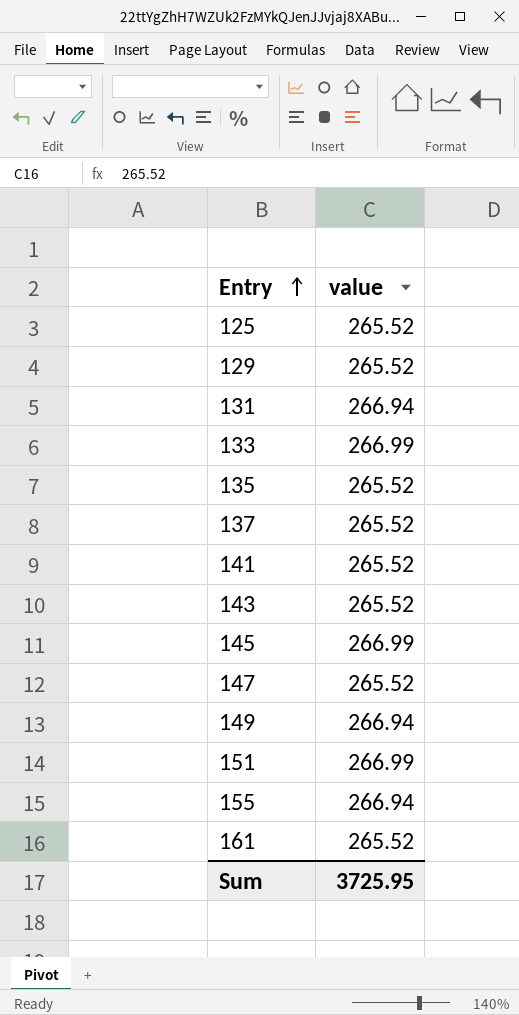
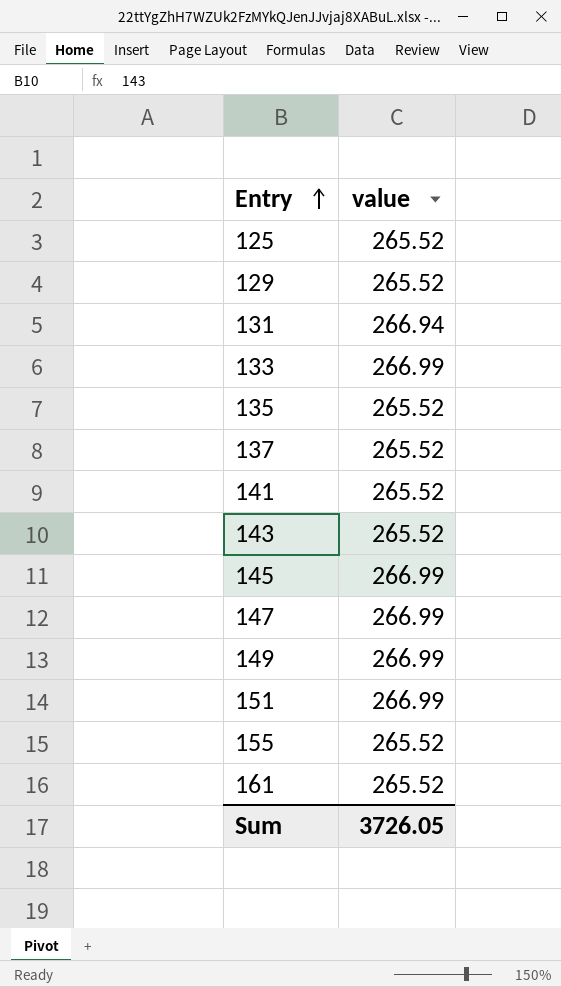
147 | value: 265.52 -> 266.99
149 | value: 266.94 -> 266.99
155 | value: 266.94 -> 265.52
Sum | value: 3725.95 -> 3726.05

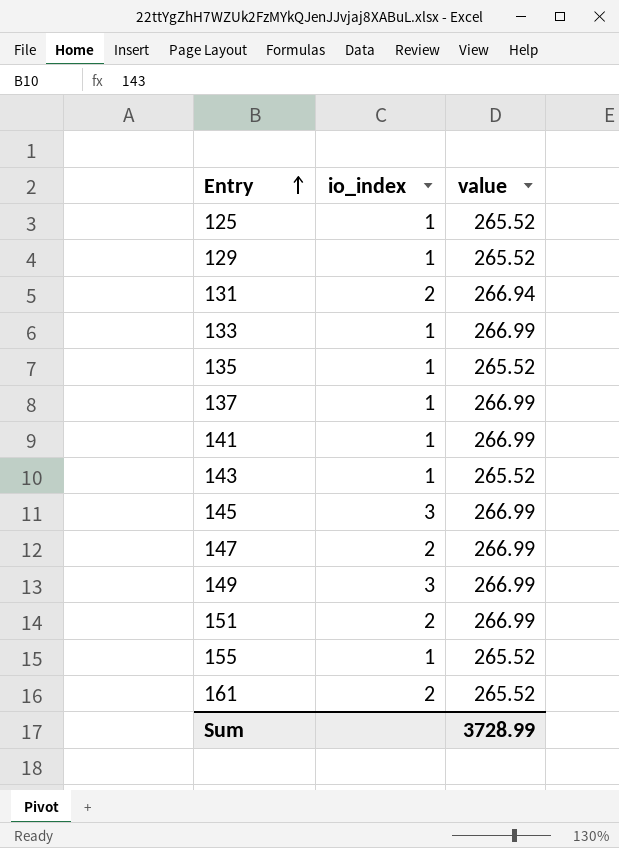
column io_index | position: none -> 2
137 | value: 265.52 -> 266.99
141 | value: 265.52 -> 266.99
Sum | value: 3726.05 -> 3728.99

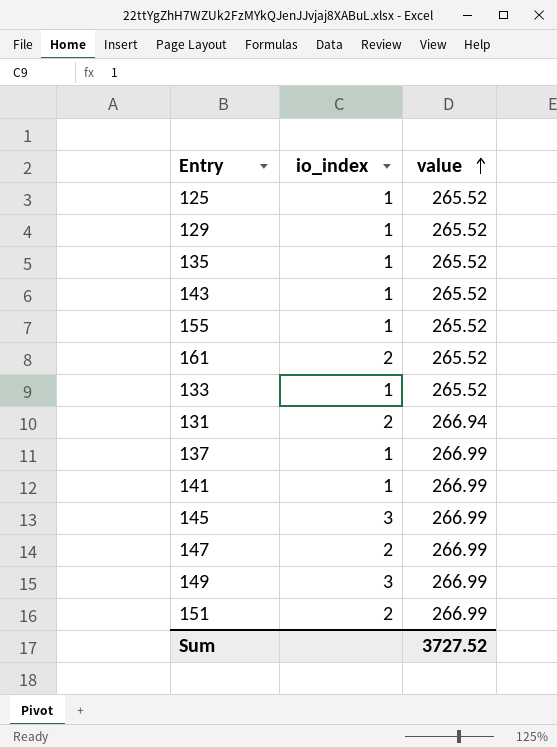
row order: Entry ascending -> value ascending
133 | value: 266.99 -> 265.52
Sum | value: 3728.99 -> 3727.52

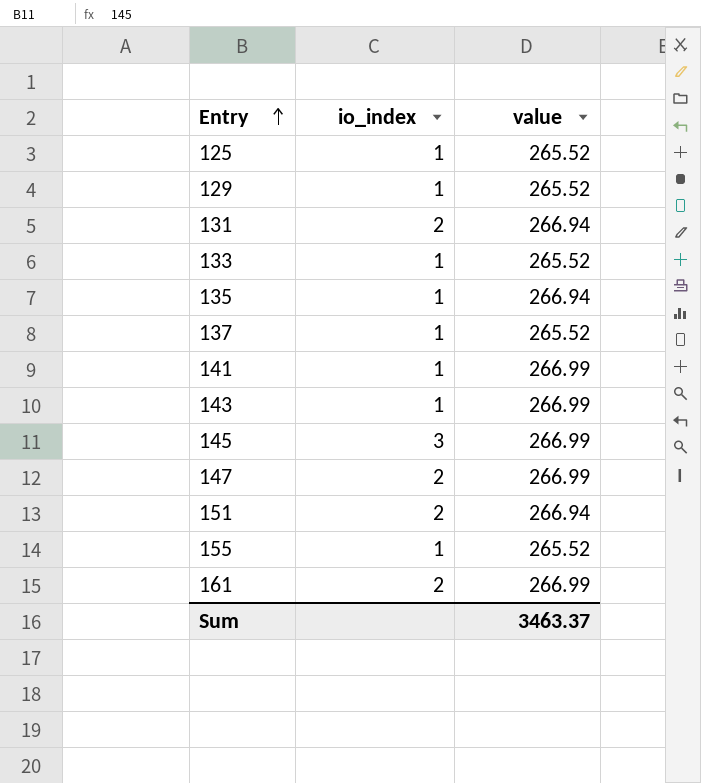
row order: value ascending -> Entry ascending
row 149: 3 | 266.99 -> none
135 | value: 265.52 -> 266.94
137 | value: 266.99 -> 265.52
143 | value: 265.52 -> 266.99
151 | value: 266.99 -> 266.94
161 | value: 265.52 -> 266.99
Sum | value: 3727.52 -> 3463.37

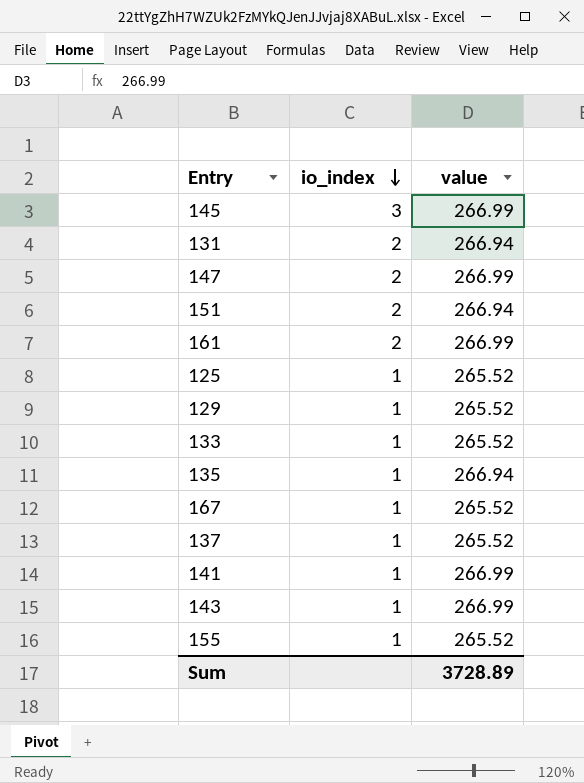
row order: Entry ascending -> io_index descending
row 167: none -> 1 | 265.52
Sum | value: 3463.37 -> 3728.89

